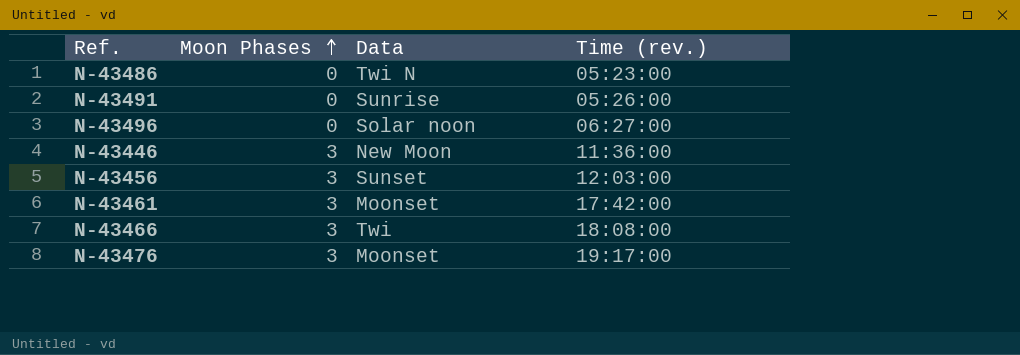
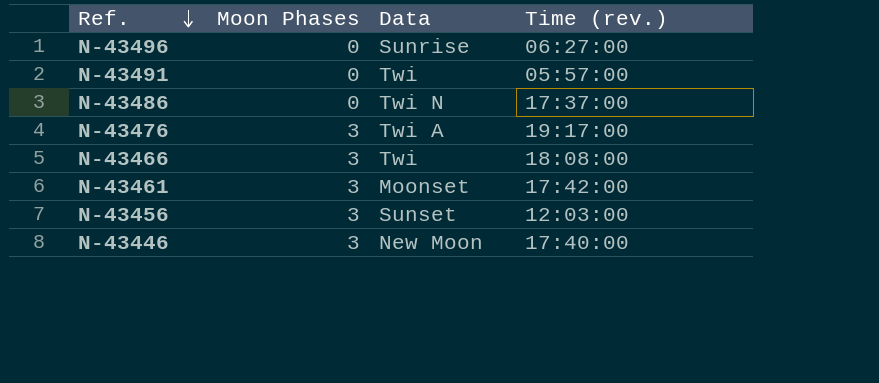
row order: Moon Phases ascending -> Ref. descending
N-43496 | Data: Solar noon -> Sunrise
N-43491 | Data: Sunrise -> Twi
N-43491 | Time (rev.): 05:26:00 -> 05:57:00
N-43486 | Time (rev.): 05:23:00 -> 17:37:00
N-43476 | Data: Moonset -> Twi A
N-43446 | Time (rev.): 11:36:00 -> 17:40:00

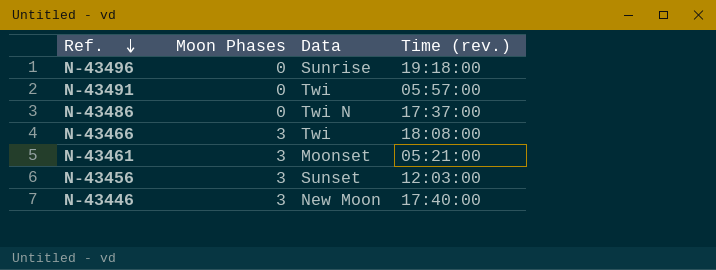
row N-43476: 3 | Twi A | 19:17:00 -> none
N-43496 | Time (rev.): 06:27:00 -> 19:18:00
N-43461 | Time (rev.): 17:42:00 -> 05:21:00

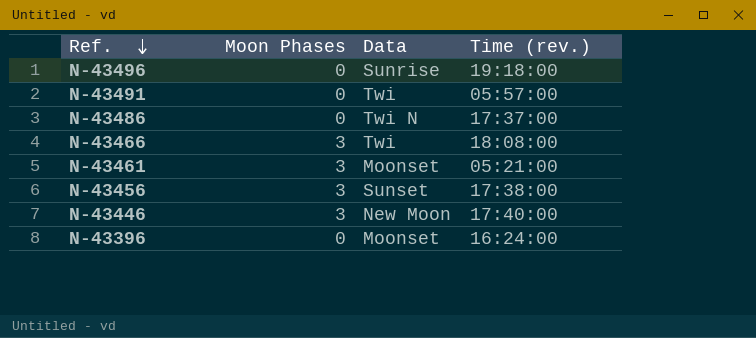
N-43456 | Time (rev.): 12:03:00 -> 17:38:00
row N-43396: none -> 0 | Moonset | 16:24:00

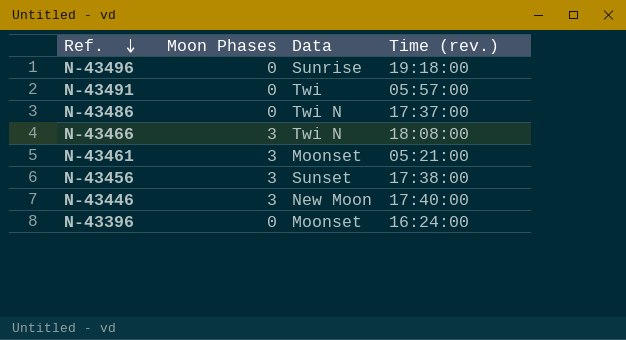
N-43466 | Data: Twi -> Twi N

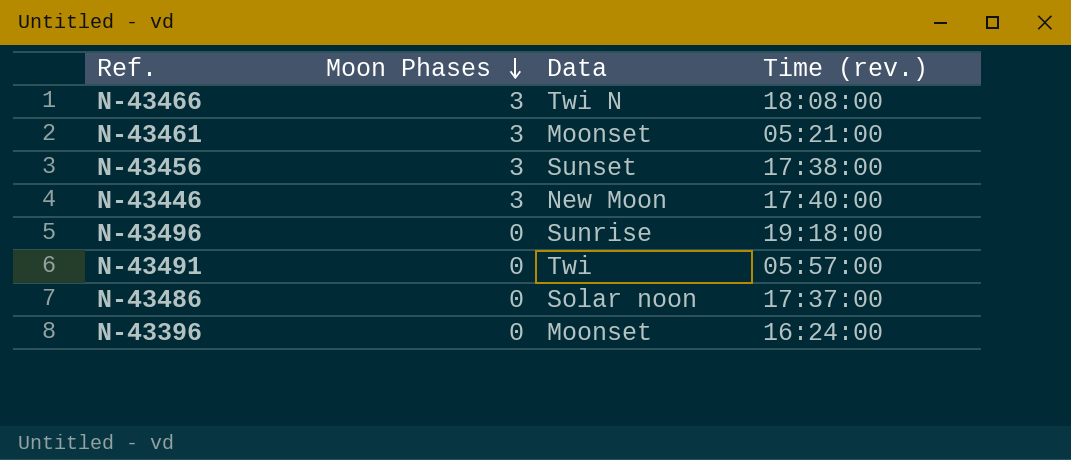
row order: Ref. descending -> Moon Phases descending
N-43486 | Data: Twi N -> Solar noon

